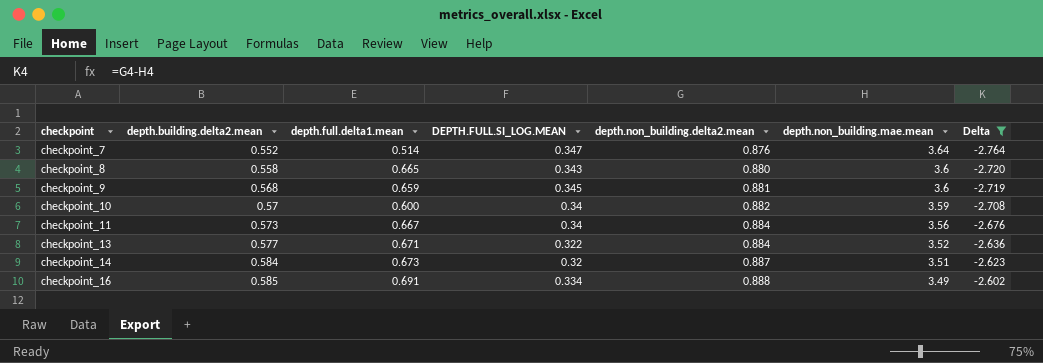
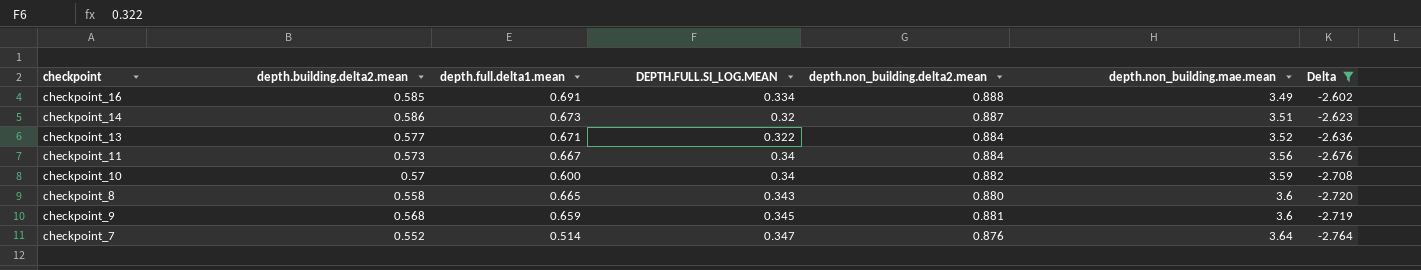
row order: checkpoint ascending -> depth.non_building.mae.mean ascending
checkpoint_14 | depth.building.delta2.mean: 0.584 -> 0.586

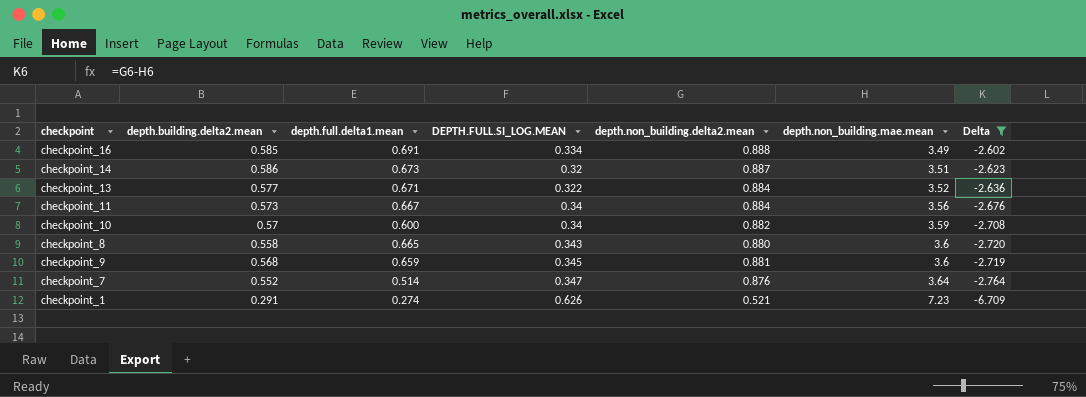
row checkpoint_1: none -> 0.291 | 0.274 | 0.626 | 0.521 | 7.23 | -6.709

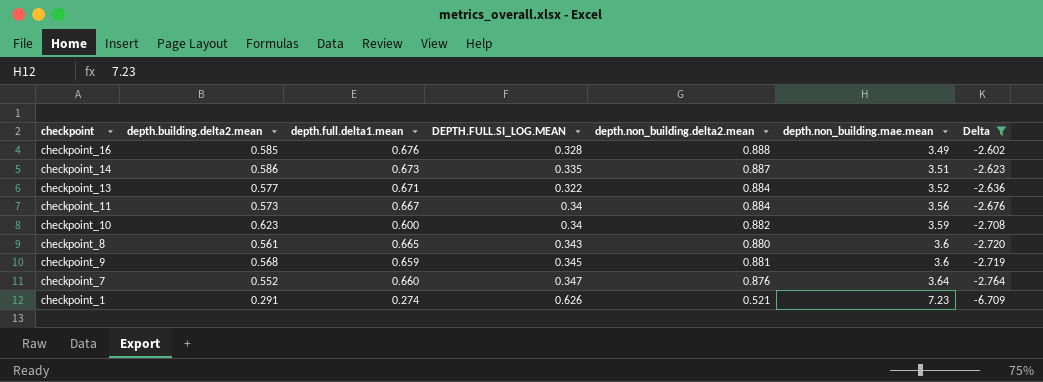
checkpoint_16 | depth.full.delta1.mean: 0.691 -> 0.676
checkpoint_16 | DEPTH.FULL.SI_LOG.MEAN: 0.334 -> 0.328
checkpoint_14 | DEPTH.FULL.SI_LOG.MEAN: 0.32 -> 0.335
checkpoint_10 | depth.building.delta2.mean: 0.57 -> 0.623
checkpoint_8 | depth.building.delta2.mean: 0.558 -> 0.561
checkpoint_7 | depth.full.delta1.mean: 0.514 -> 0.660

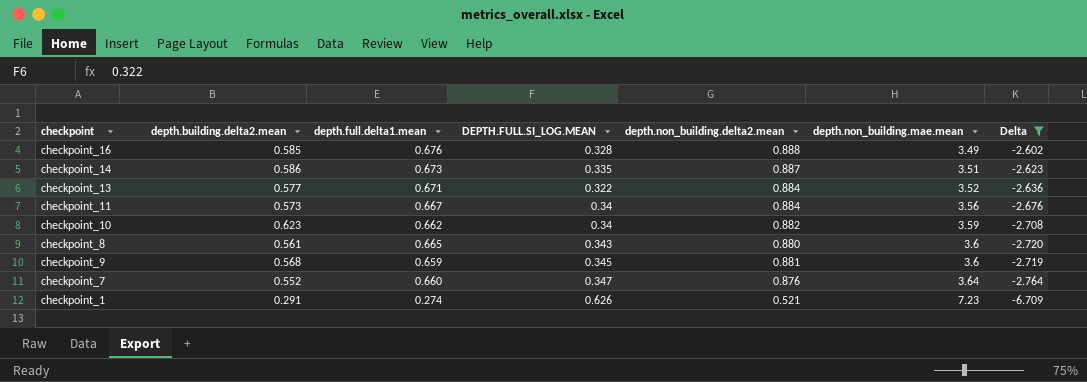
checkpoint_10 | depth.full.delta1.mean: 0.600 -> 0.662

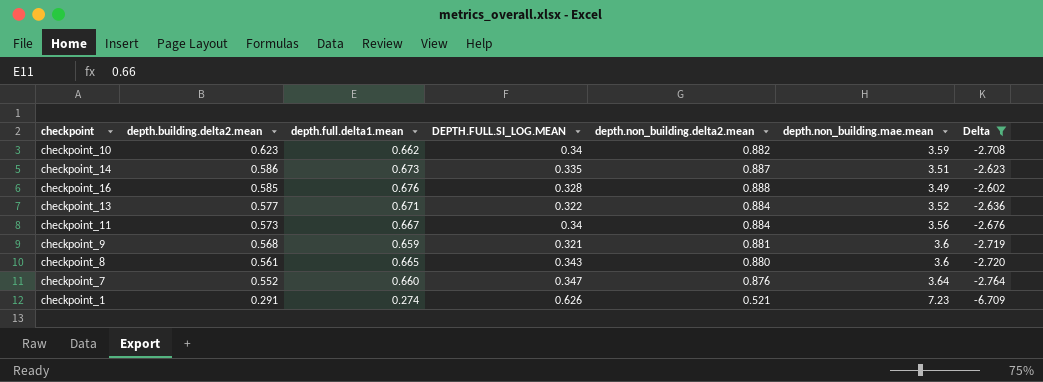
row order: depth.non_building.mae.mean ascending -> depth.building.delta2.mean descending
checkpoint_9 | DEPTH.FULL.SI_LOG.MEAN: 0.345 -> 0.321

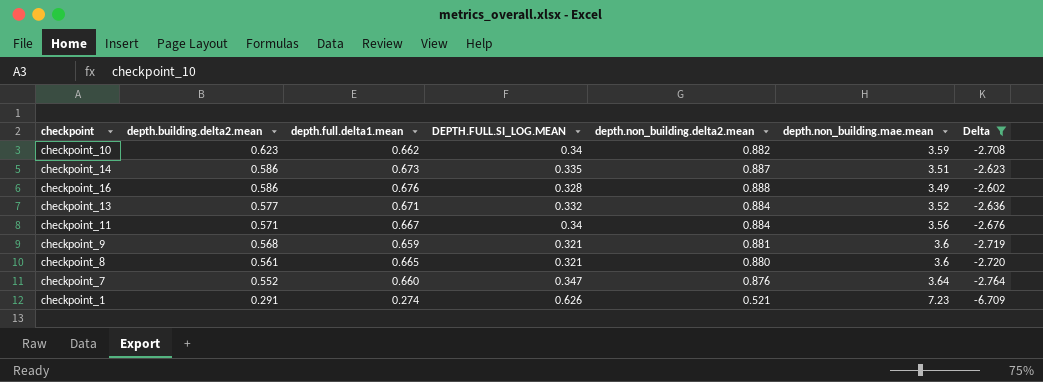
checkpoint_16 | depth.building.delta2.mean: 0.585 -> 0.586
checkpoint_13 | DEPTH.FULL.SI_LOG.MEAN: 0.322 -> 0.332
checkpoint_11 | depth.building.delta2.mean: 0.573 -> 0.571
checkpoint_8 | DEPTH.FULL.SI_LOG.MEAN: 0.343 -> 0.321

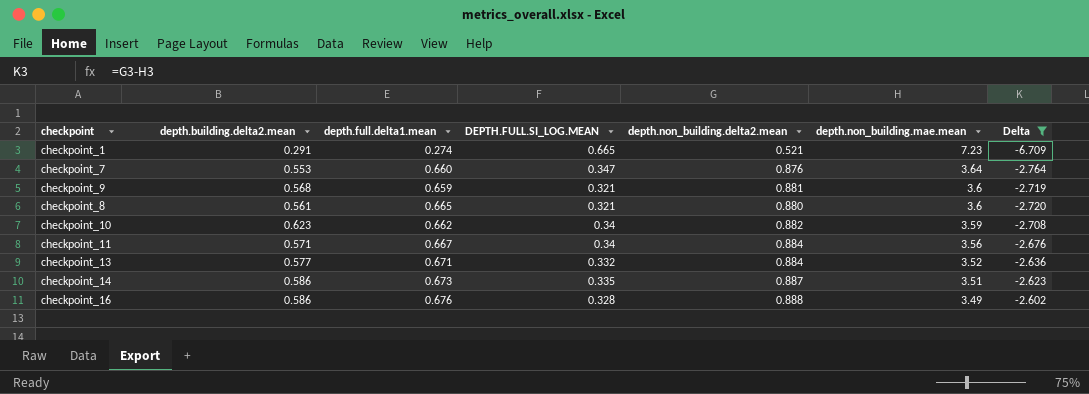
row order: depth.building.delta2.mean descending -> depth.non_building.mae.mean descending
checkpoint_1 | DEPTH.FULL.SI_LOG.MEAN: 0.626 -> 0.665
checkpoint_7 | depth.building.delta2.mean: 0.552 -> 0.553

